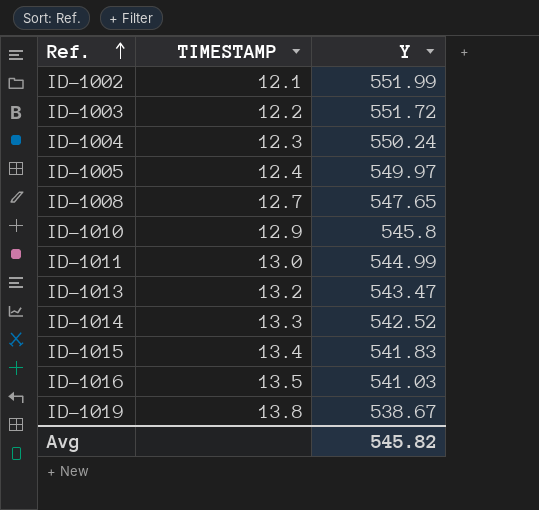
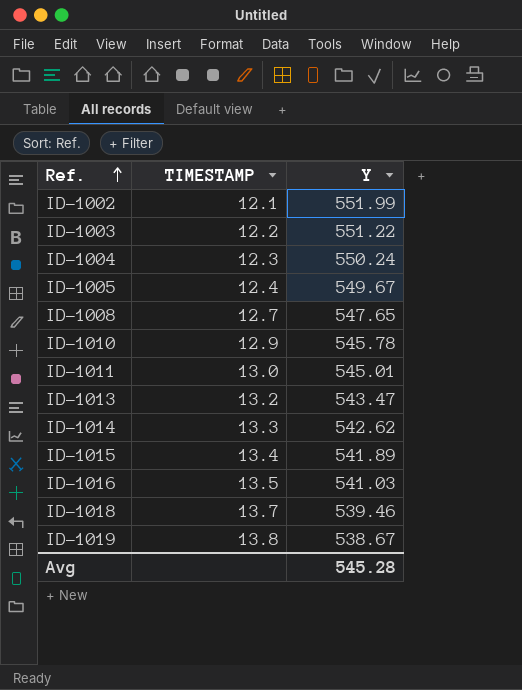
ID-1003 | Y: 551.72 -> 551.22
ID-1005 | Y: 549.97 -> 549.67
ID-1010 | Y: 545.8 -> 545.78
ID-1011 | Y: 544.99 -> 545.01
ID-1014 | Y: 542.52 -> 542.62
ID-1015 | Y: 541.83 -> 541.89
row ID-1018: none -> 13.7 | 539.46
Avg | Y: 545.82 -> 545.28

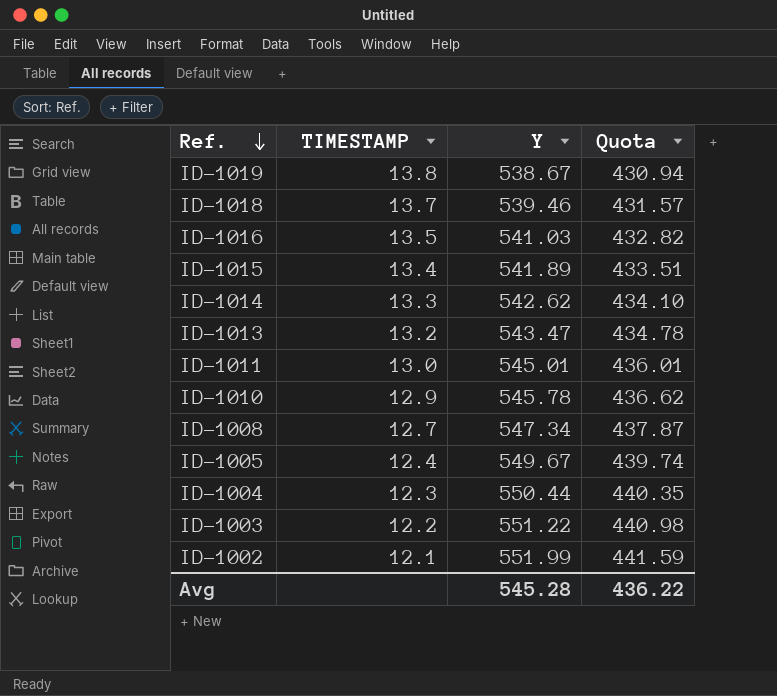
row order: Ref. ascending -> Ref. descending
column Quota | formula: none -> [Y] * 0.8
ID-1008 | Y: 547.65 -> 547.34
ID-1004 | Y: 550.24 -> 550.44

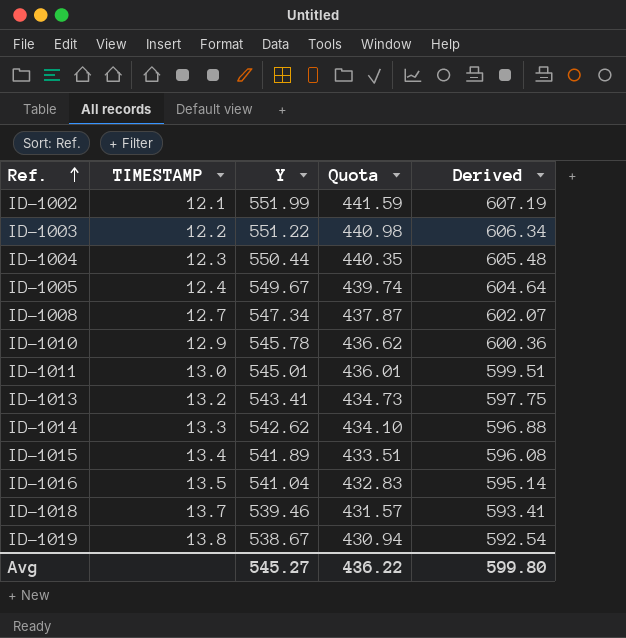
row order: Ref. descending -> Ref. ascending
column Derived | formula: none -> [Y] * 1.1
ID-1013 | Y: 543.47 -> 543.41
ID-1013 | Quota: 434.78 -> 434.73
ID-1016 | Y: 541.03 -> 541.04
ID-1016 | Quota: 432.82 -> 432.83
Avg | Y: 545.28 -> 545.27

